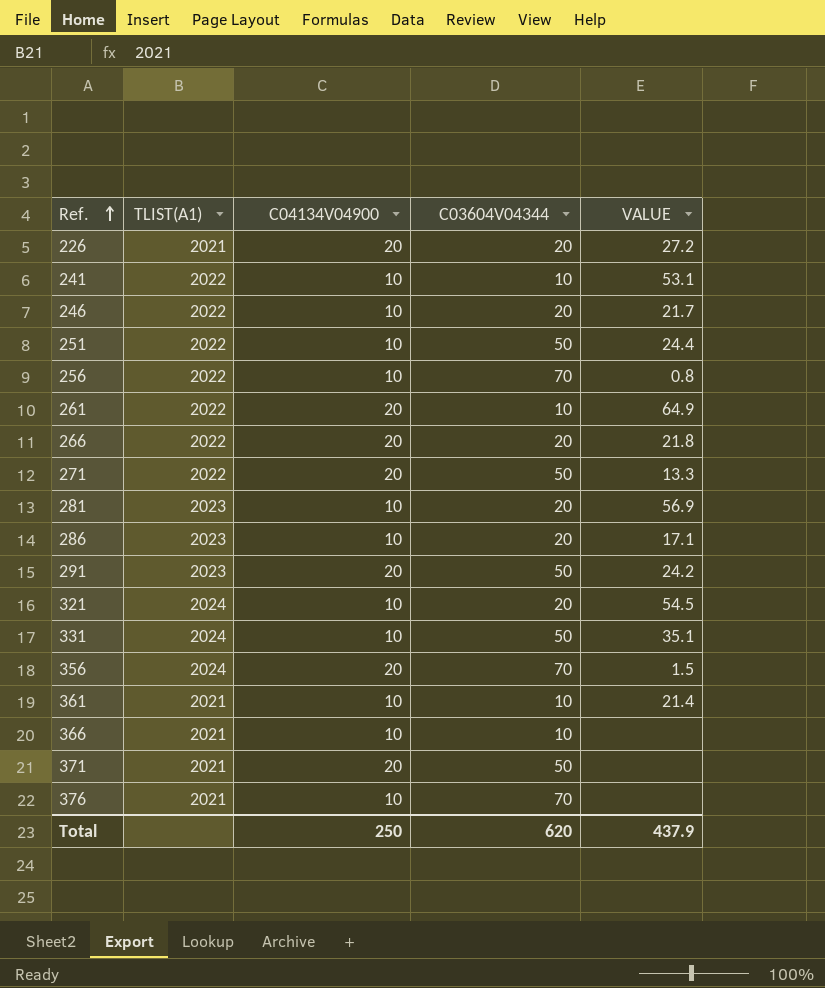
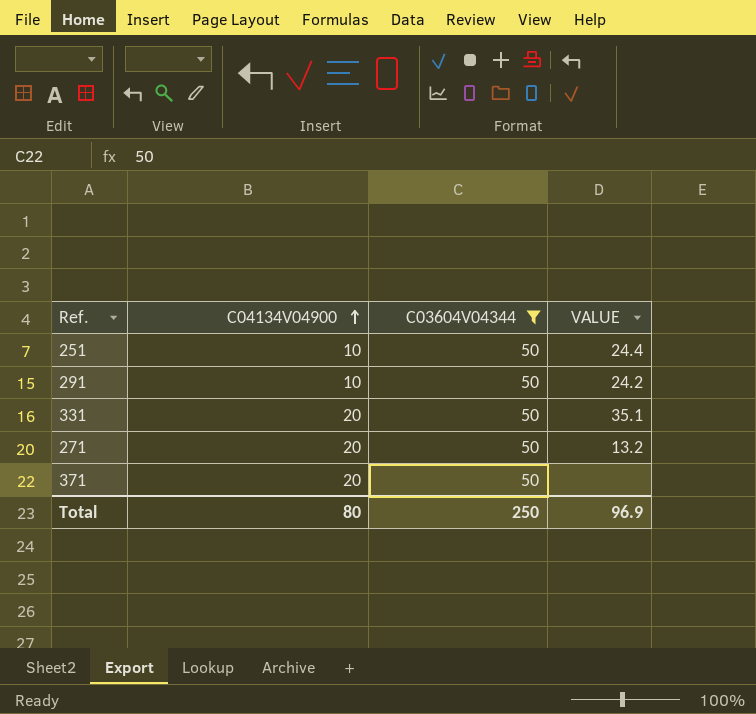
filter: none -> C03604V04344 = 50
row order: Ref. ascending -> C04134V04900 ascending
column TLIST(A1) | position: 2 -> none
291 | C04134V04900: 20 -> 10
331 | C04134V04900: 10 -> 20
271 | VALUE: 13.3 -> 13.2
Total | C04134V04900: 250 -> 80
Total | C03604V04344: 620 -> 250
Total | VALUE: 437.9 -> 96.9

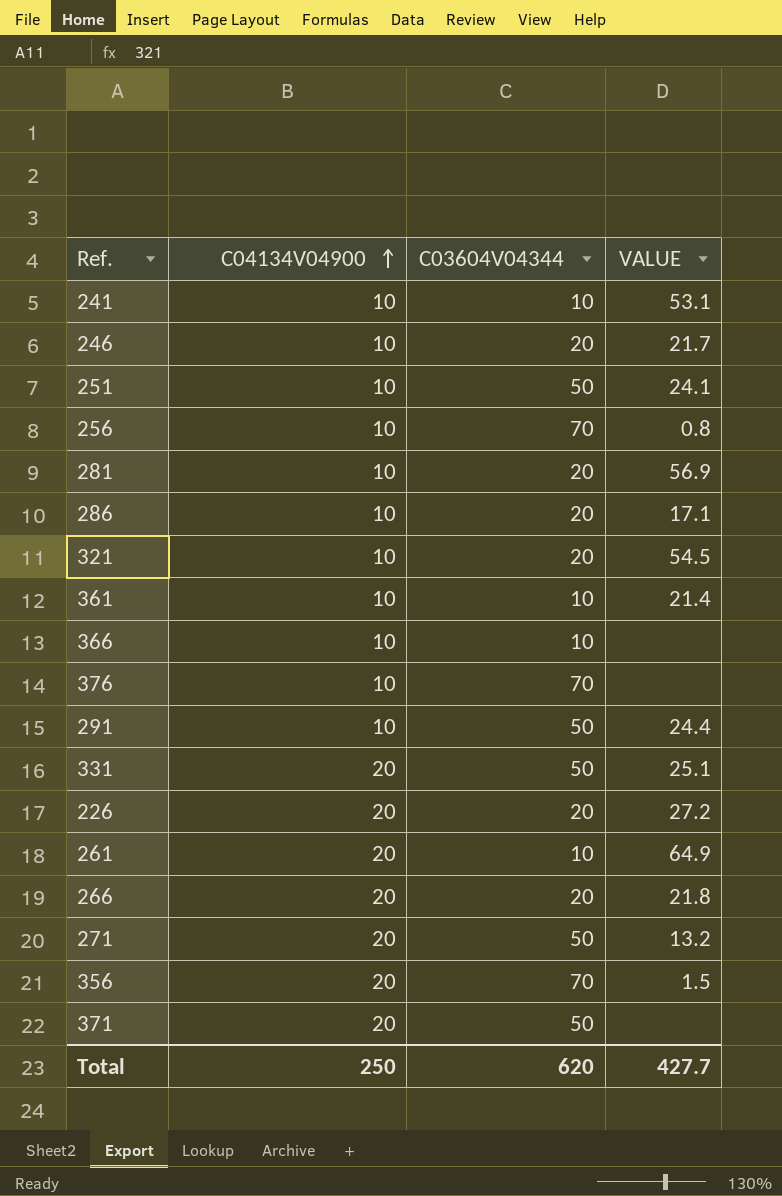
filter: C03604V04344 = 50 -> none
251 | VALUE: 24.4 -> 24.1
291 | VALUE: 24.2 -> 24.4
331 | VALUE: 35.1 -> 25.1
Total | C04134V04900: 80 -> 250
Total | C03604V04344: 250 -> 620
Total | VALUE: 96.9 -> 427.7

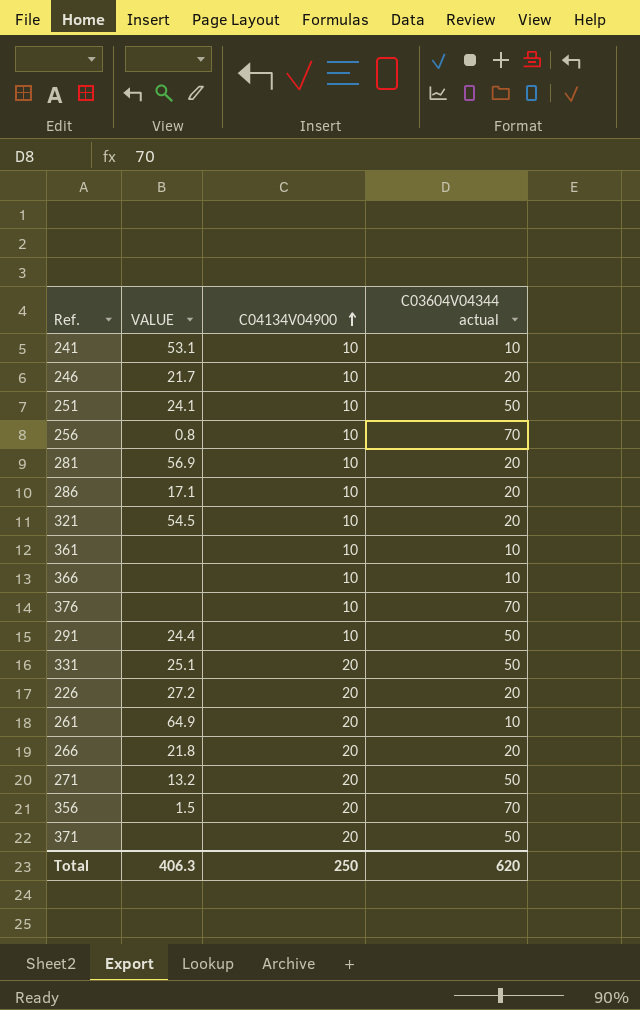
column VALUE | position: 4 -> 2
column name: C03604V04344 -> C03604V04344 actual
361 | VALUE: 21.4 -> none
Total | VALUE: 427.7 -> 406.3

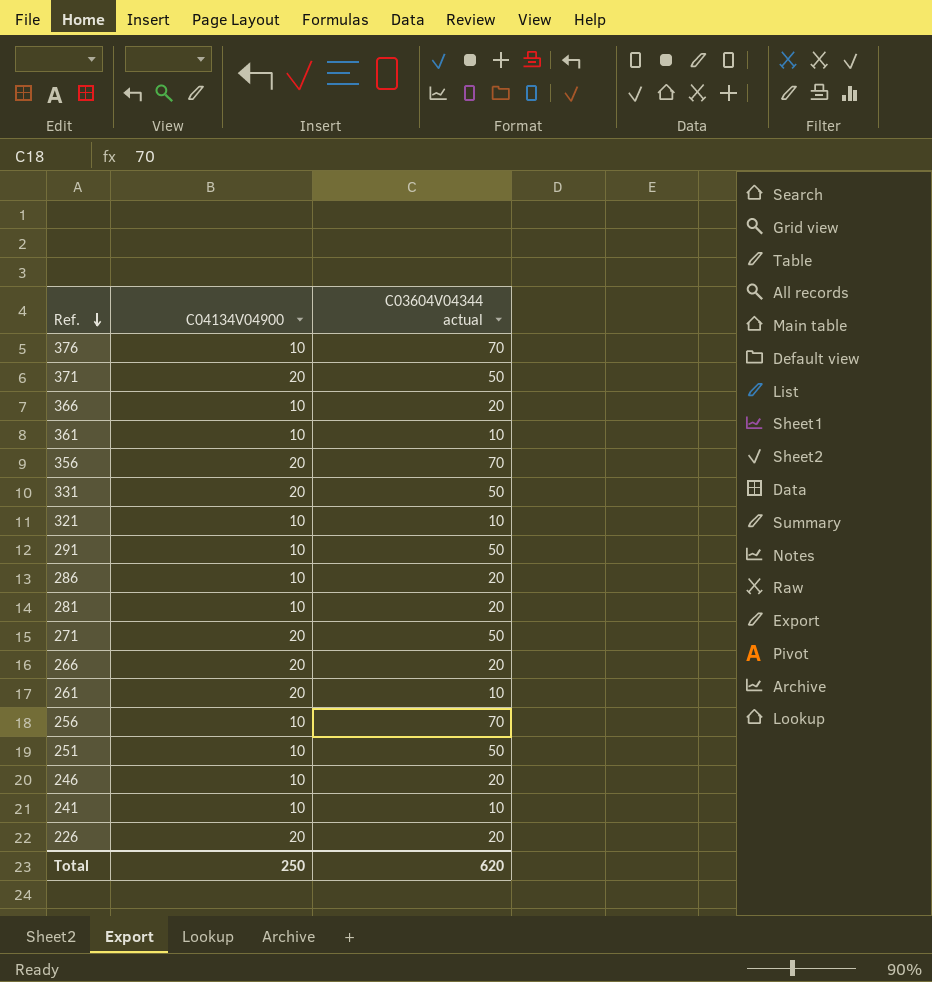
row order: C04134V04900 ascending -> Ref. descending
column VALUE | position: 2 -> none
366 | C03604V04344 actual: 10 -> 20
321 | C03604V04344 actual: 20 -> 10

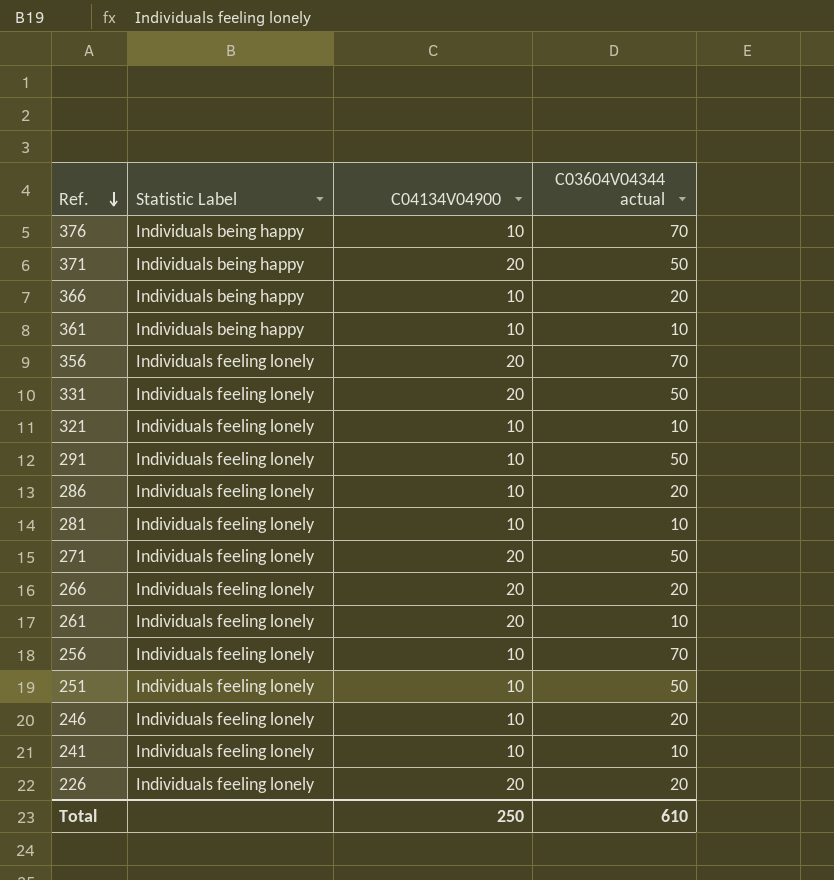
column Statistic Label | position: none -> 2
281 | C03604V04344 actual: 20 -> 10
Total | C03604V04344 actual: 620 -> 610

